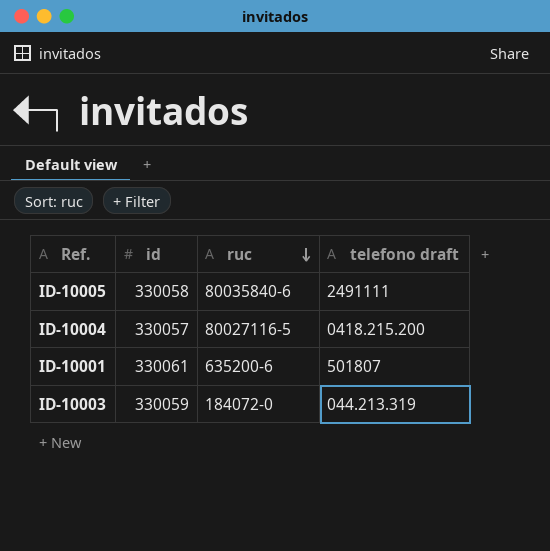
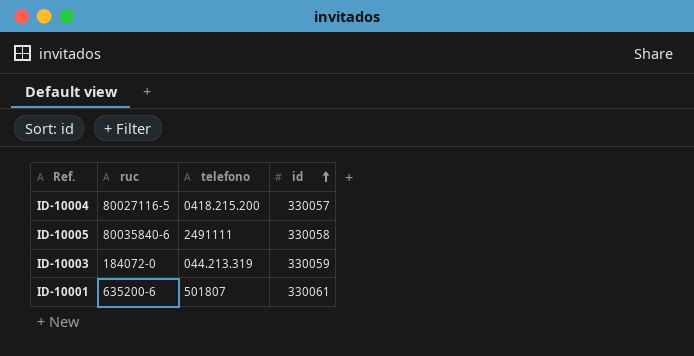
row order: ruc descending -> id ascending
column name: telefono draft -> telefono
column id | position: 2 -> 4

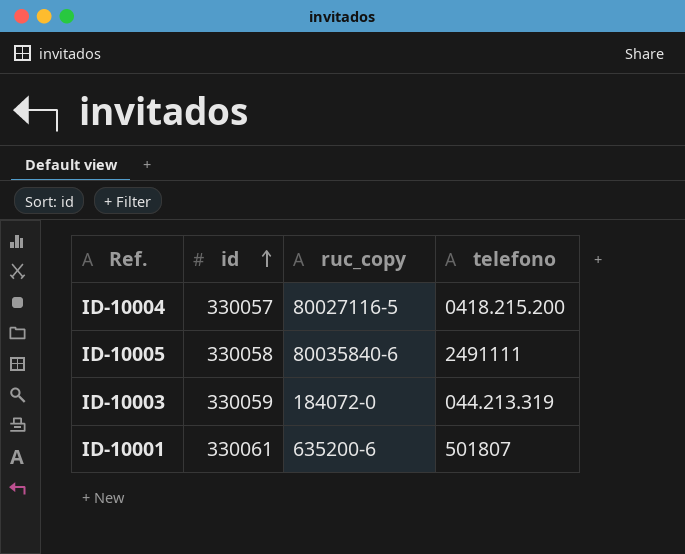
column id | position: 4 -> 2
column name: ruc -> ruc_copy

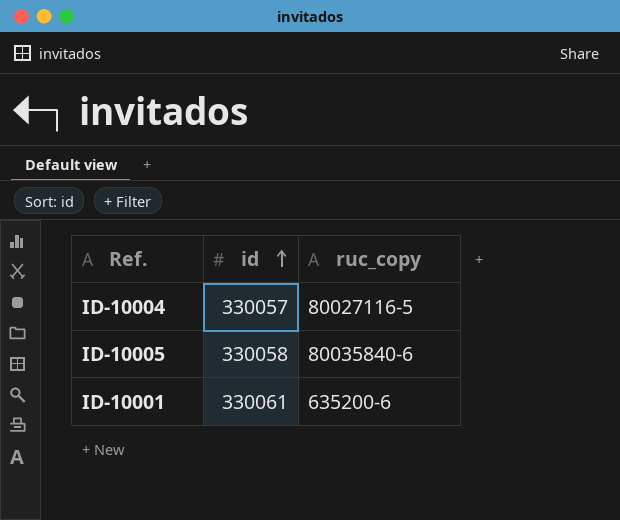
column telefono | position: 4 -> none
row ID-10003: 330059 | 184072-0 | 044.213.319 -> none

